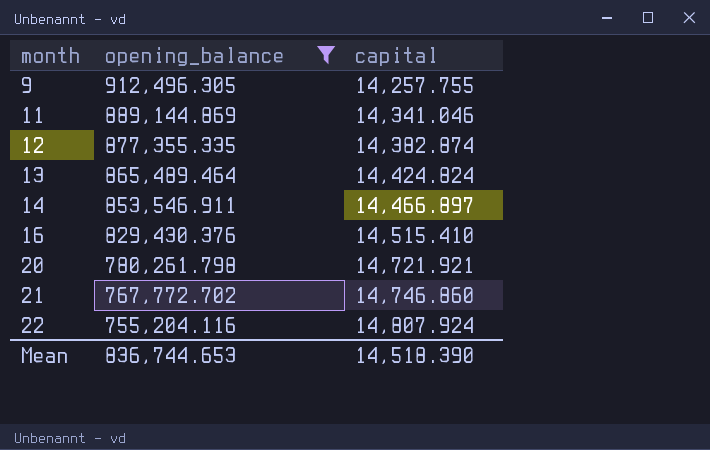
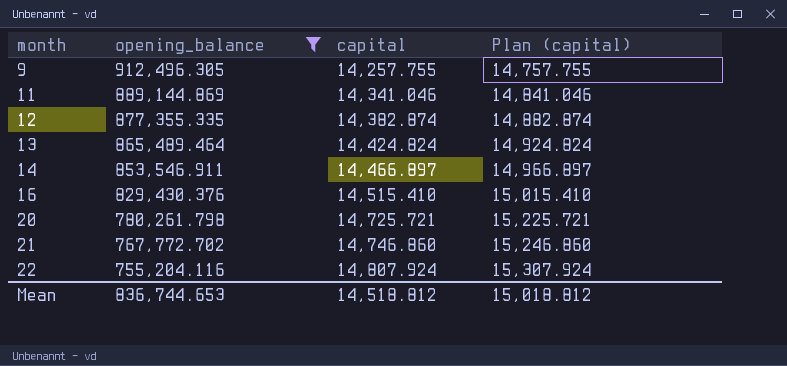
column Plan (capital) | formula: none -> [capital] + 500
20 | capital: 14,721.921 -> 14,725.721
Mean | capital: 14,518.390 -> 14,518.812

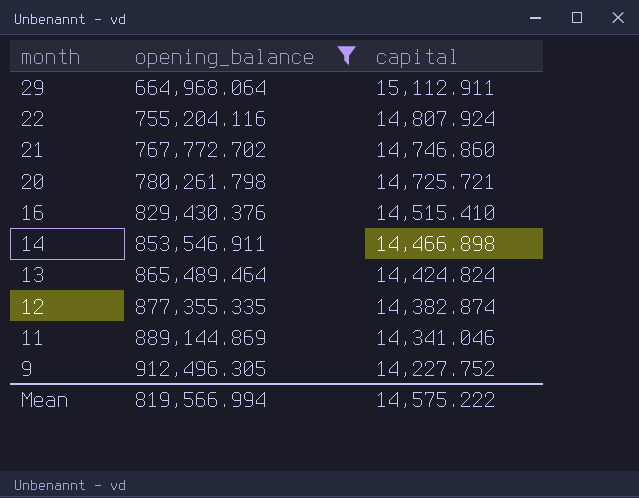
row order: month ascending -> month descending
column Plan (capital) | formula: [capital] + 500 -> none
row 29: none -> 664,968.064 | 15,112.911
14 | capital: 14,466.897 -> 14,466.898
9 | capital: 14,257.755 -> 14,227.752
Mean | opening_balance: 836,744.653 -> 819,566.994
Mean | capital: 14,518.812 -> 14,575.222

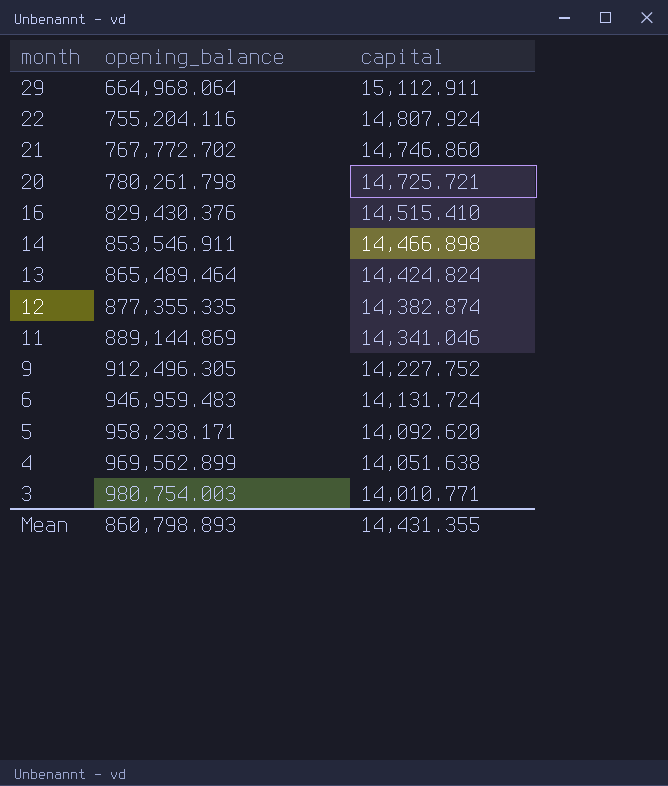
filter: opening_balance <= 912,496.305 -> none
Mean | opening_balance: 819,566.994 -> 860,798.893
Mean | capital: 14,575.222 -> 14,431.355

